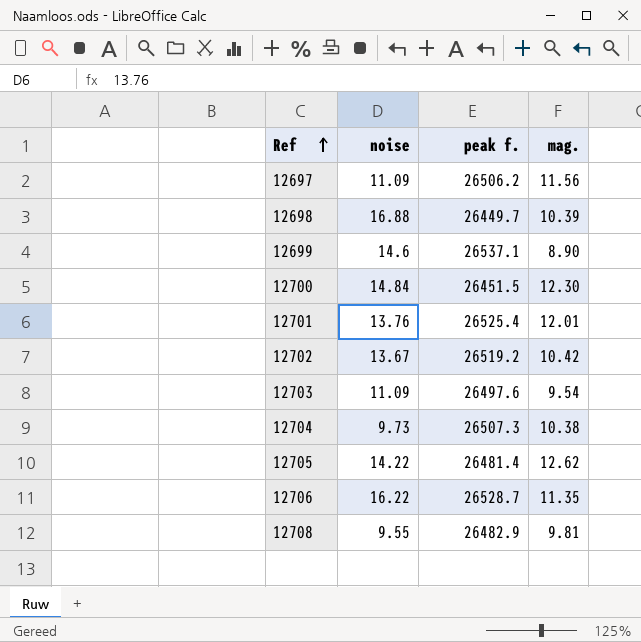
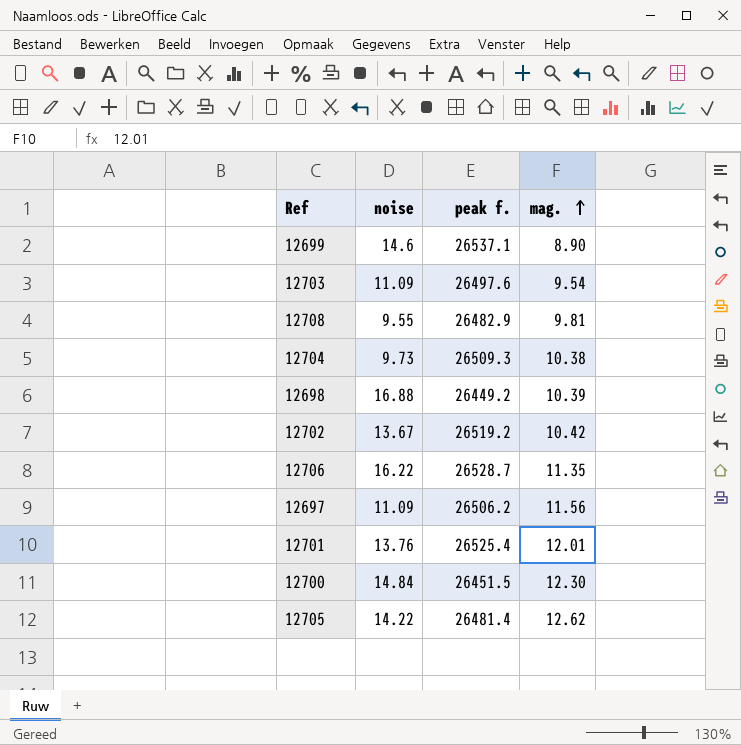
row order: Ref ascending -> mag. ascending
12704 | peak f.: 26507.3 -> 26509.3
12698 | peak f.: 26449.7 -> 26449.2

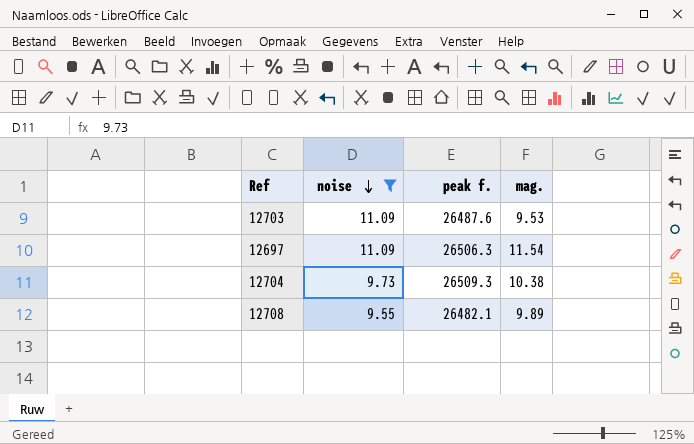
filter: none -> noise <= 11.09
row order: mag. ascending -> noise descending
12703 | peak f.: 26497.6 -> 26487.6
12703 | mag.: 9.54 -> 9.53
12697 | peak f.: 26506.2 -> 26506.3
12697 | mag.: 11.56 -> 11.54
12708 | peak f.: 26482.9 -> 26482.1
12708 | mag.: 9.81 -> 9.89

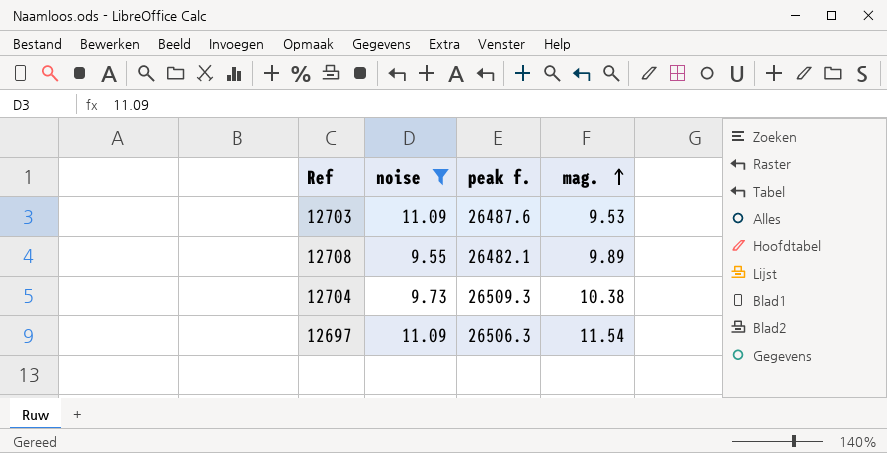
row order: noise descending -> mag. ascending

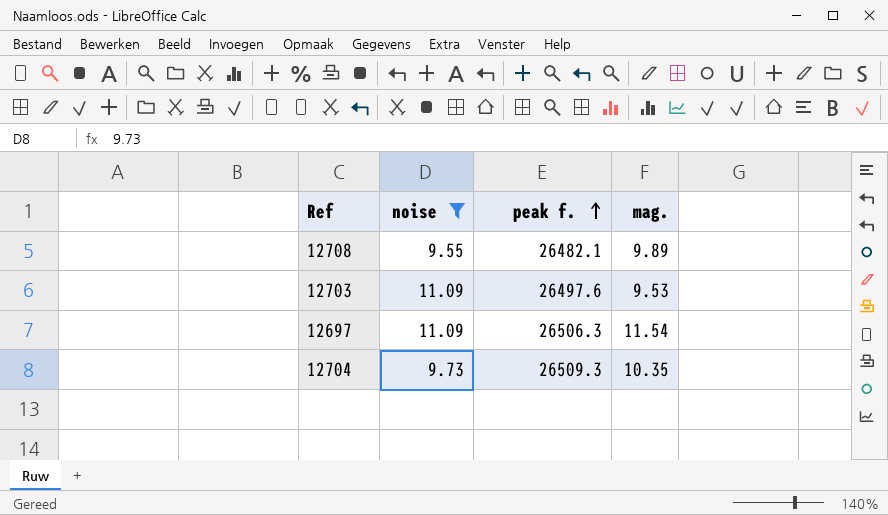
row order: mag. ascending -> peak f. ascending
12703 | peak f.: 26487.6 -> 26497.6
12704 | mag.: 10.38 -> 10.35

